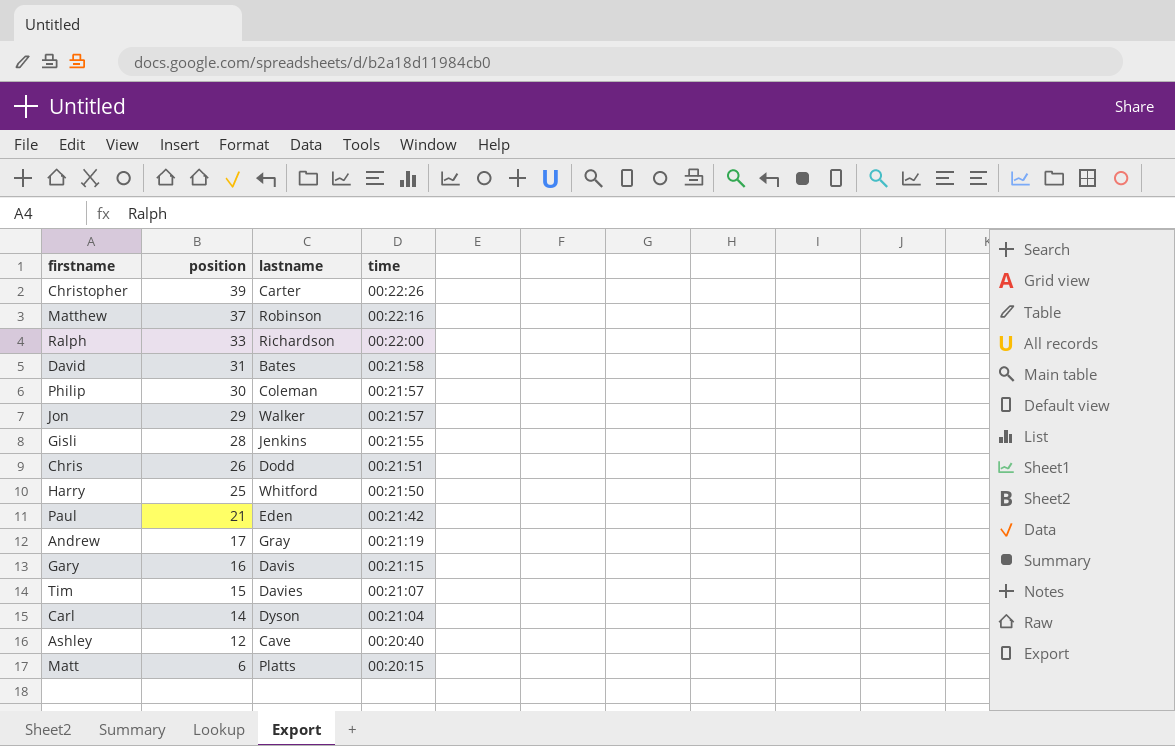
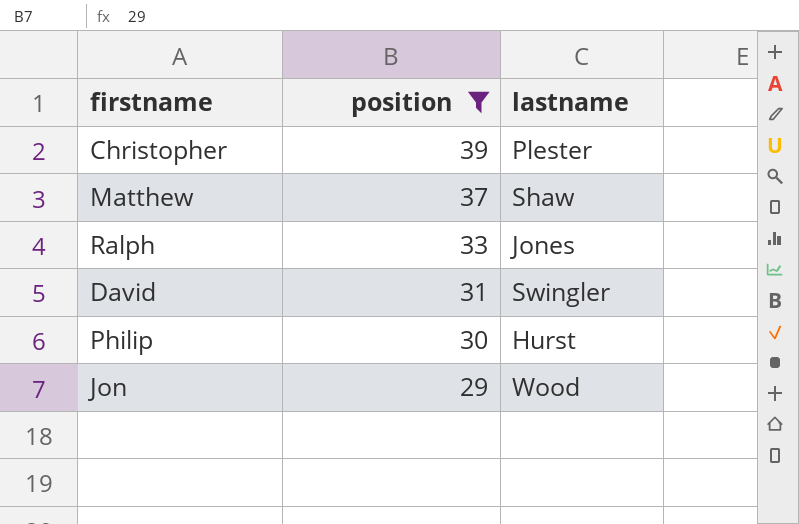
filter: none -> position >= 29
column time | position: 4 -> none
Christopher | lastname: Carter -> Plester
Matthew | lastname: Robinson -> Shaw
Ralph | lastname: Richardson -> Jones
David | lastname: Bates -> Swingler
Philip | lastname: Coleman -> Hurst
Jon | lastname: Walker -> Wood

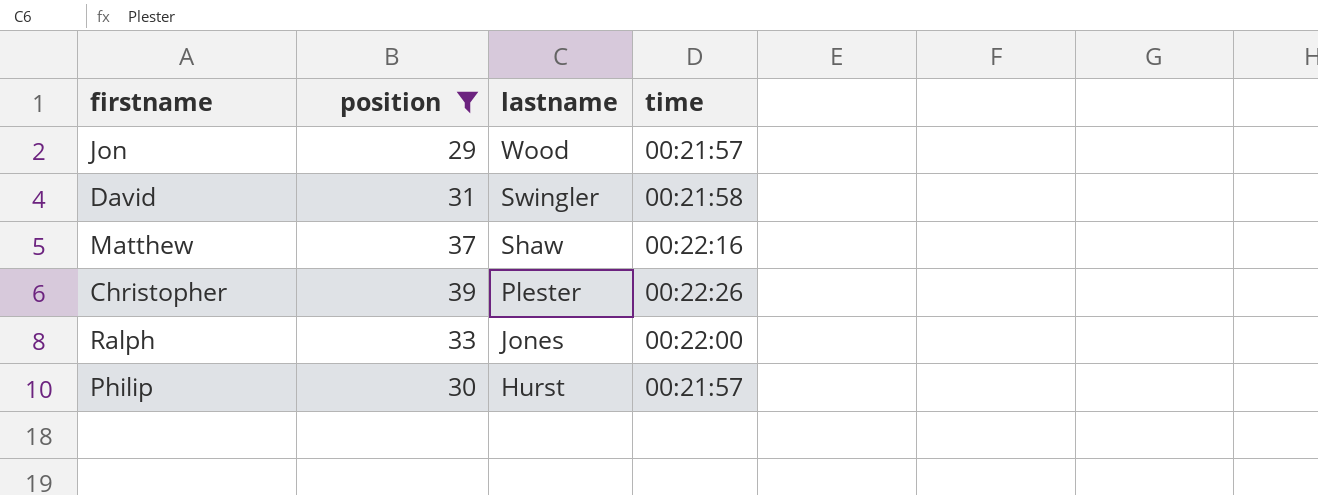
row order: position descending -> lastname descending
column time | position: none -> 4

